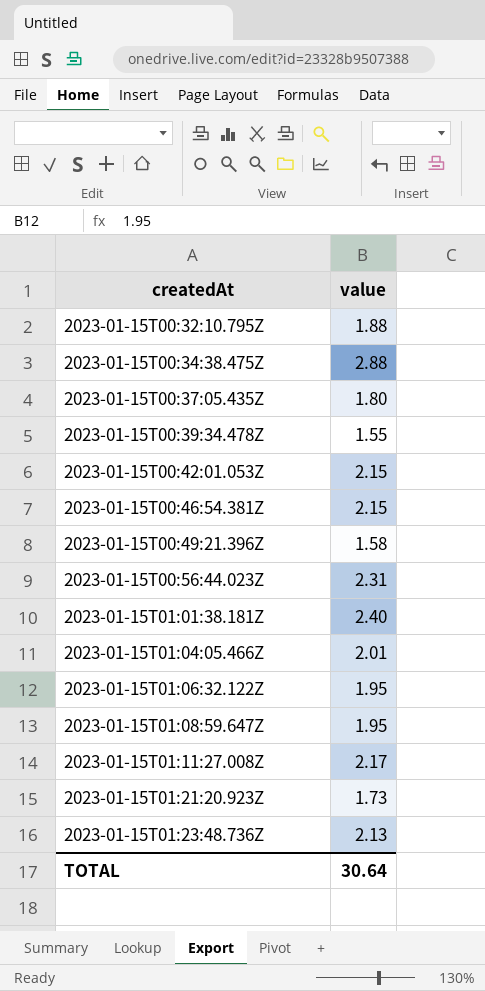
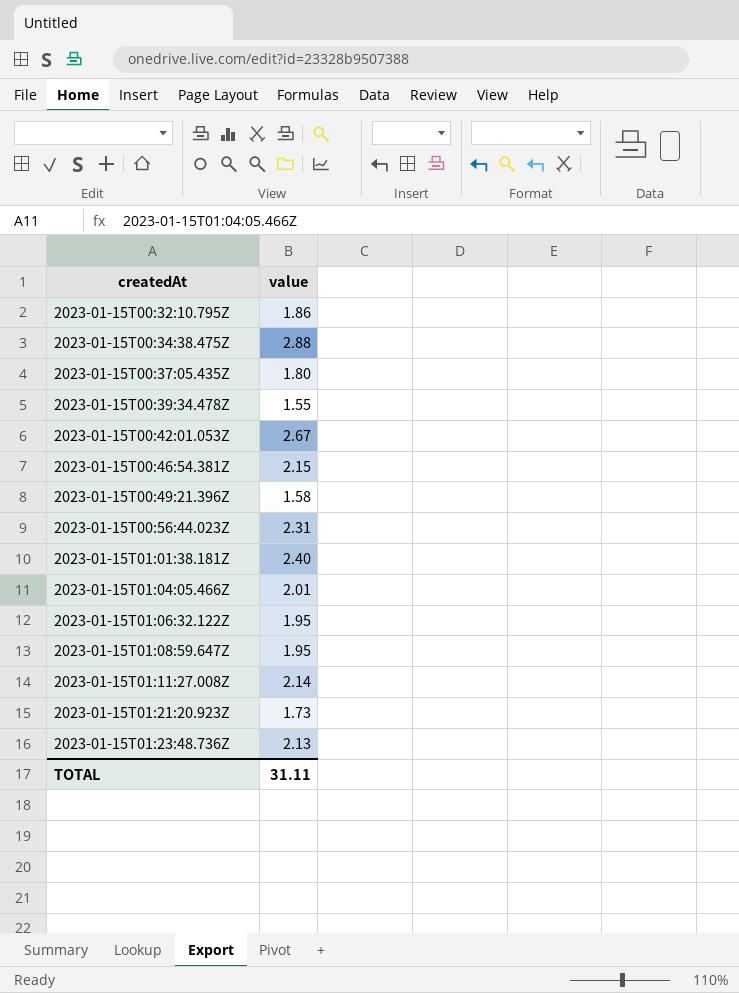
2023-01-15T00:32:10.795Z | value: 1.88 -> 1.86
2023-01-15T00:42:01.053Z | value: 2.15 -> 2.67
2023-01-15T01:11:27.008Z | value: 2.17 -> 2.14
TOTAL | value: 30.64 -> 31.11

